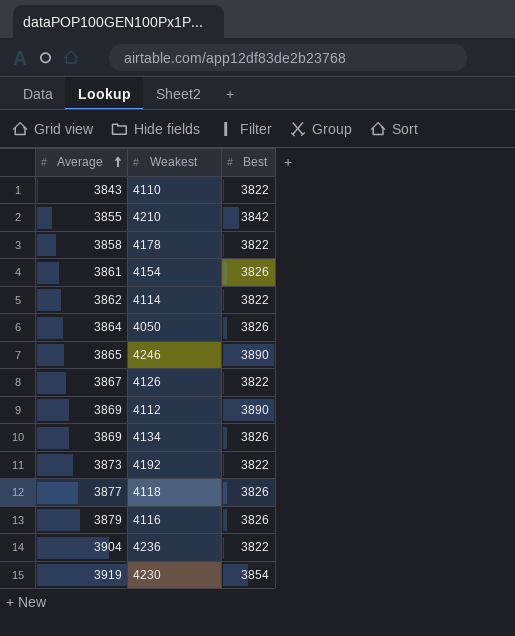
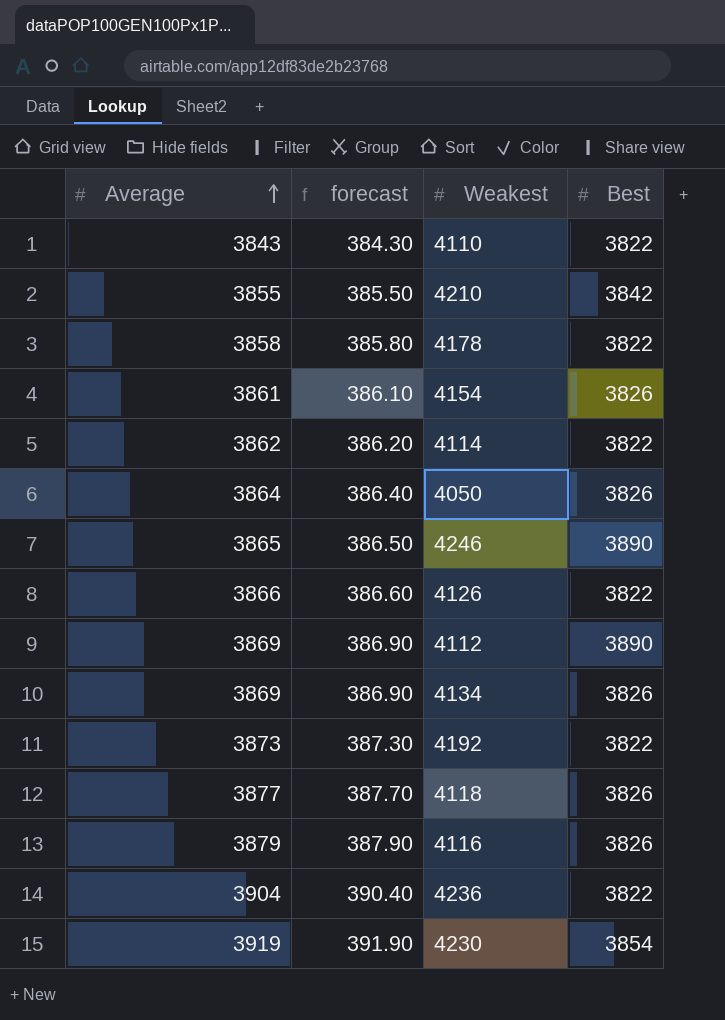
column forecast | formula: none -> [Average] * 0.1
4126 | Average: 3867 -> 3866

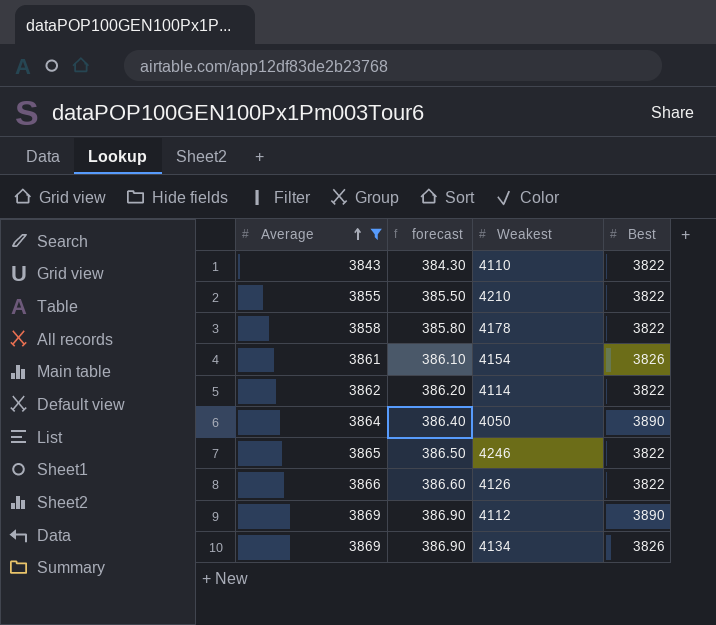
filter: none -> Average <= 3869
4210 | Best: 3842 -> 3822
4050 | Best: 3826 -> 3890
4246 | Best: 3890 -> 3822

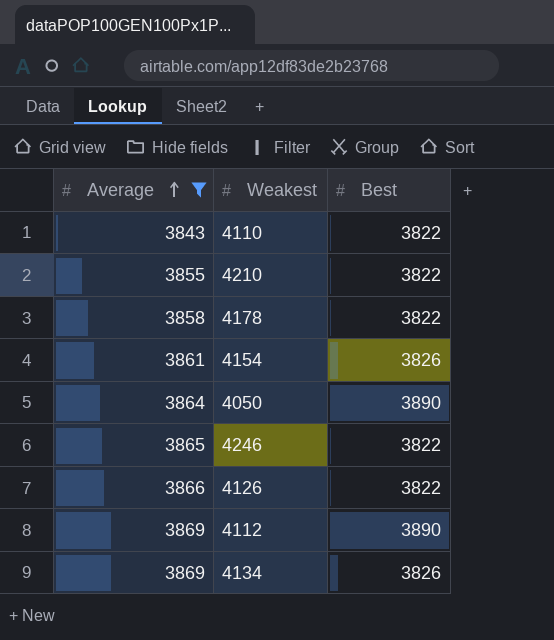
column forecast | formula: [Average] * 0.1 -> none
row 4114: 3862 | 386.20 | 3822 -> none

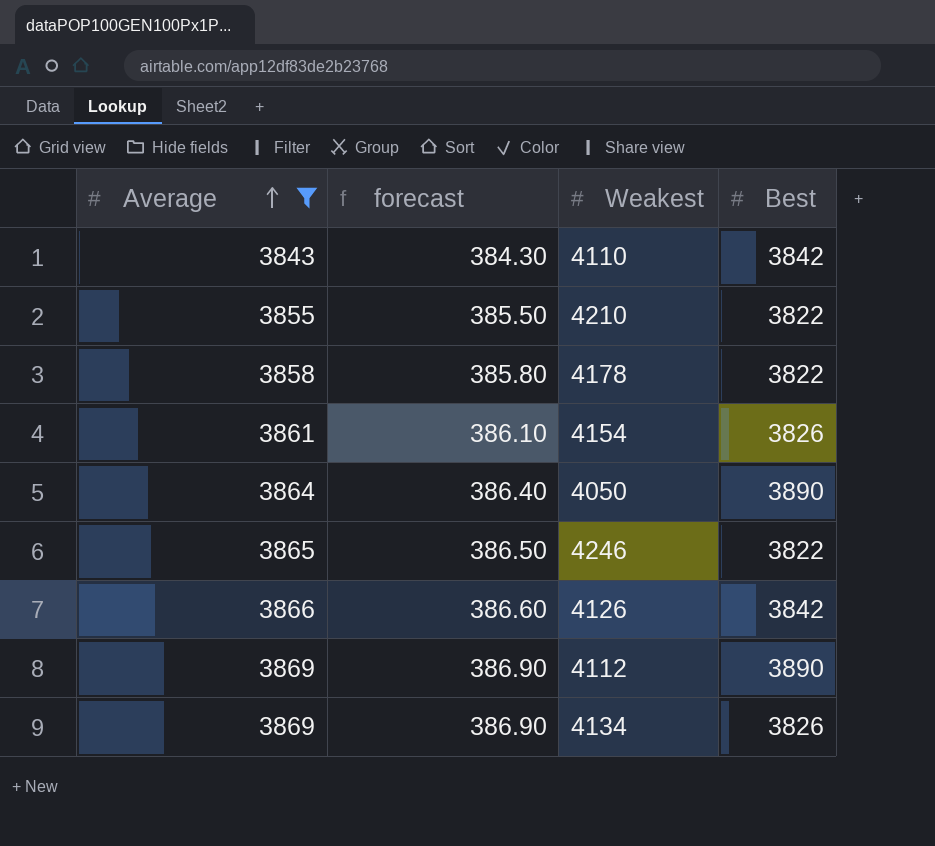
column forecast | formula: none -> [Average] * 0.1
4110 | Best: 3822 -> 3842
4126 | Best: 3822 -> 3842

